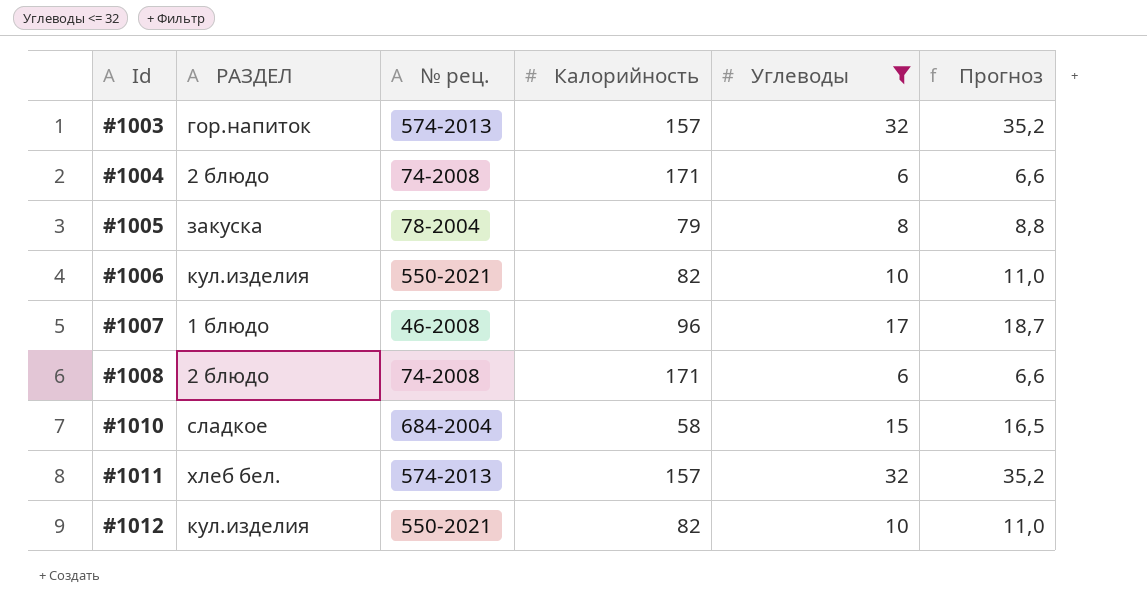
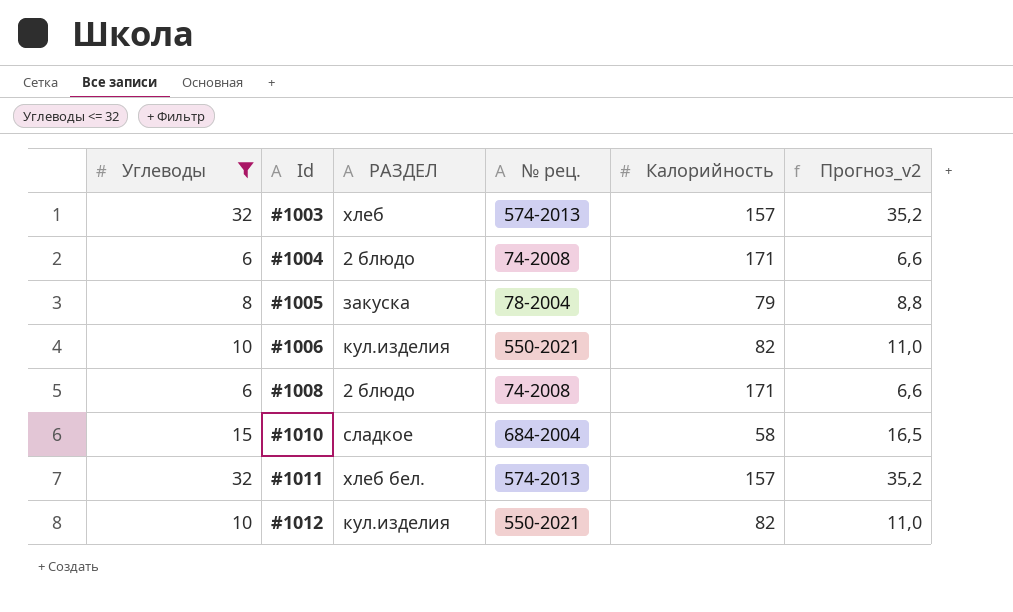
column Углеводы | position: 5 -> 1
column name: Прогноз -> Прогноз_v2
row #1007: 1 блюдо | 46-2008 | 96 | 17 | 18,7 -> none
#1003 | РАЗДЕЛ: гор.напиток -> хлеб

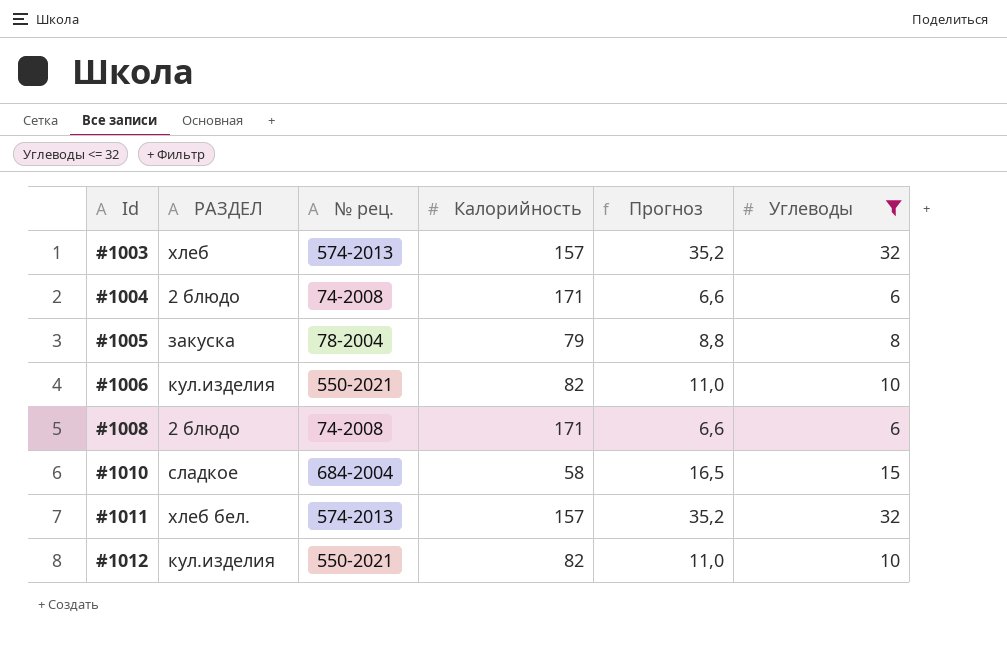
column name: Прогноз_v2 -> Прогноз
column Углеводы | position: 1 -> 6

